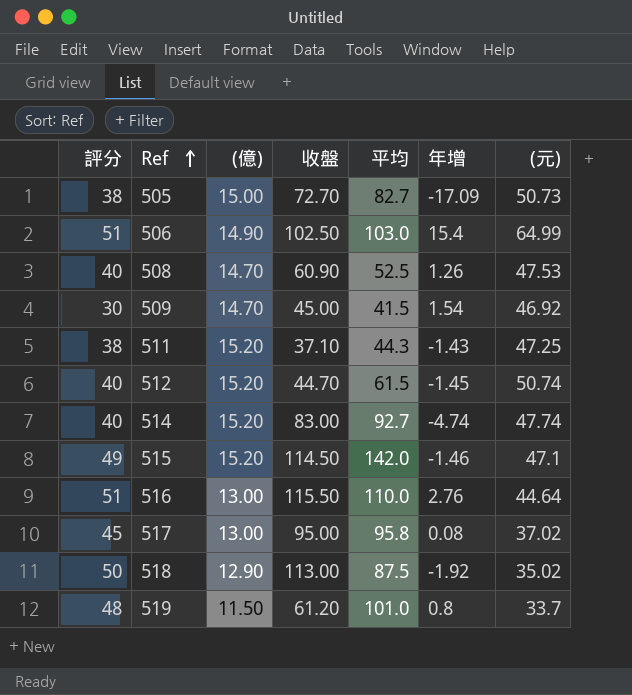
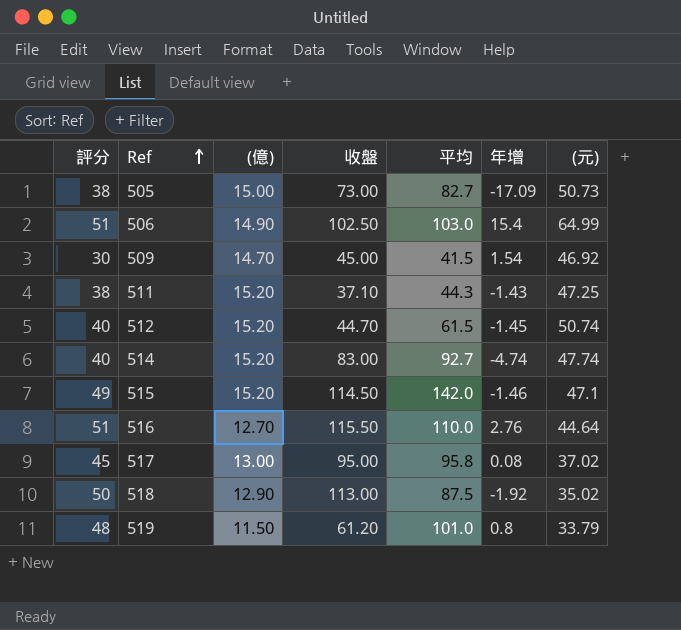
row 508: 40 | 14.70 | 60.90 | 52.5 | 1.26 | 47.53 -> none
505 | 收盤: 72.70 -> 73.00
516 | (億): 13.00 -> 12.70
519 | (元): 33.7 -> 33.79

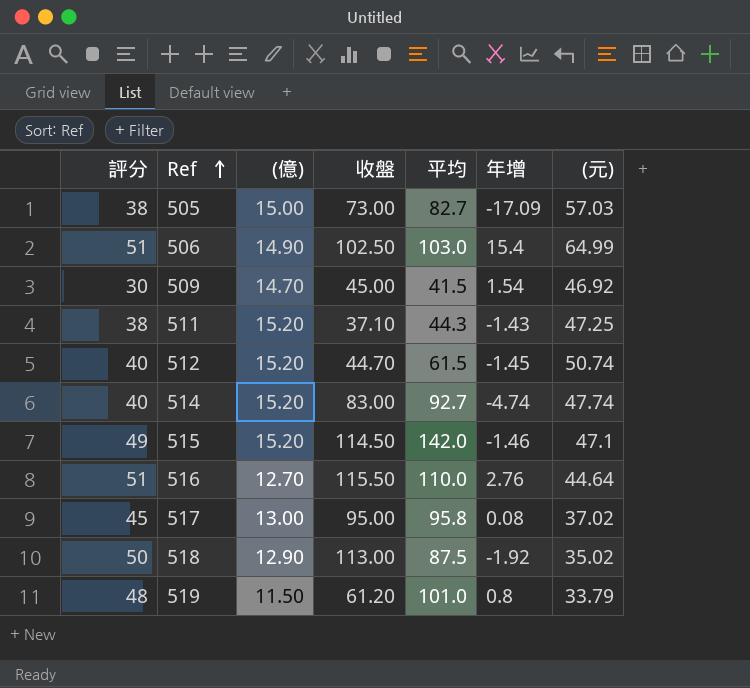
505 | (元): 50.73 -> 57.03

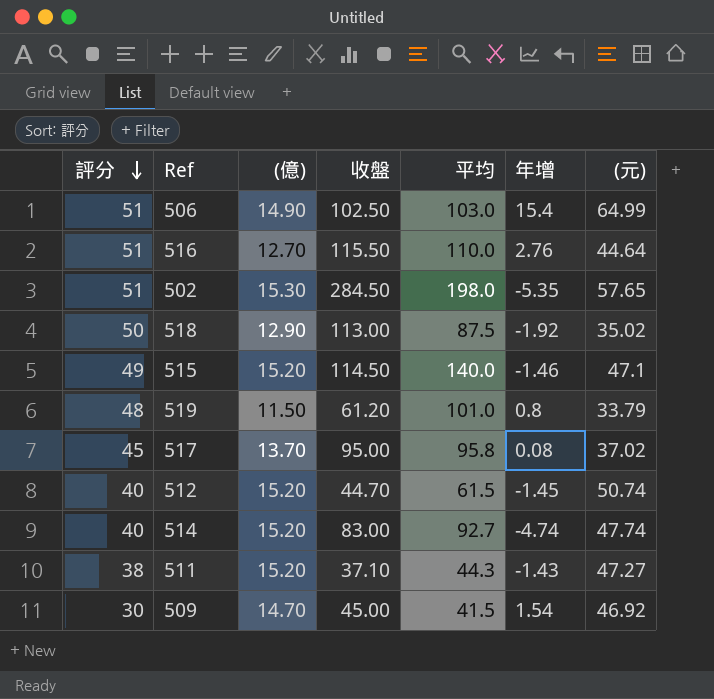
row order: Ref ascending -> 評分 descending
row 505: 38 | 15.00 | 73.00 | 82.7 | -17.09 | 57.03 -> none
row 502: none -> 51 | 15.30 | 284.50 | 198.0 | -5.35 | 57.65
515 | 平均: 142.0 -> 140.0
517 | (億): 13.00 -> 13.70
511 | (元): 47.25 -> 47.27

